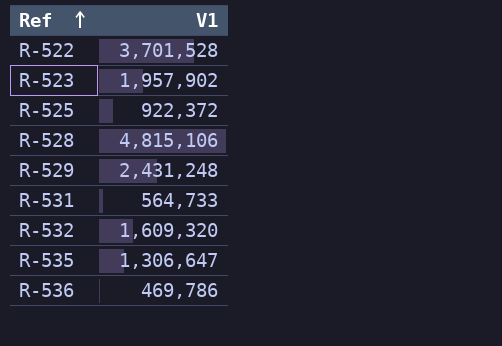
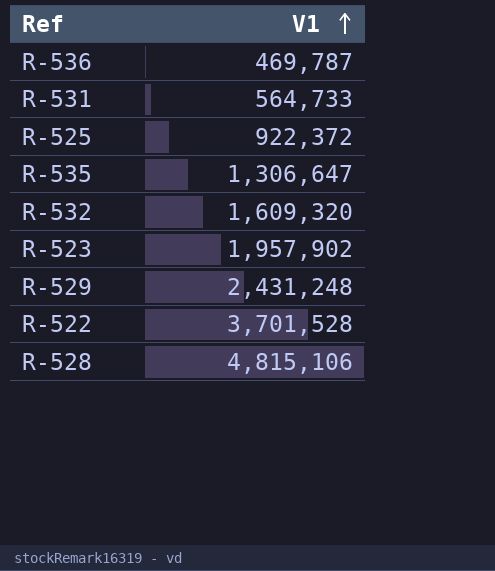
row order: Ref ascending -> V1 ascending
R-536 | V1: 469,786 -> 469,787

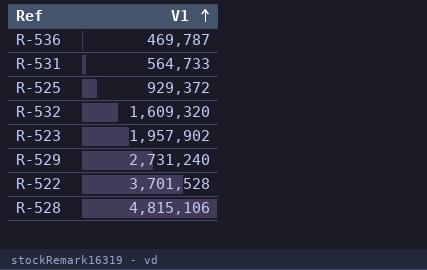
row R-535: 1,306,647 -> none
R-525 | V1: 922,372 -> 929,372
R-529 | V1: 2,431,248 -> 2,731,240

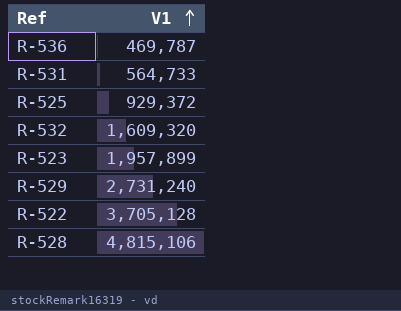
R-523 | V1: 1,957,902 -> 1,957,899
R-522 | V1: 3,701,528 -> 3,705,128

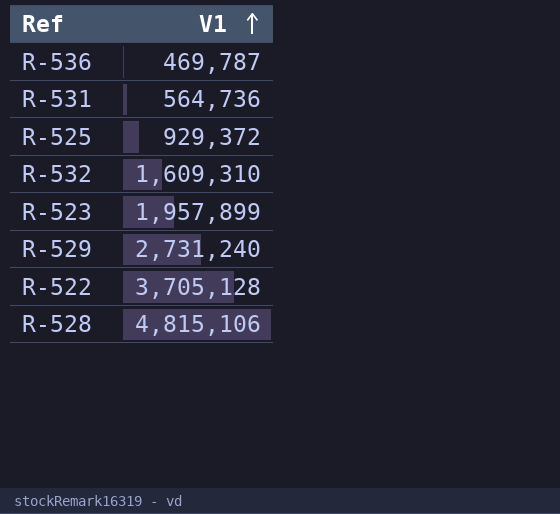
R-531 | V1: 564,733 -> 564,736
R-532 | V1: 1,609,320 -> 1,609,310

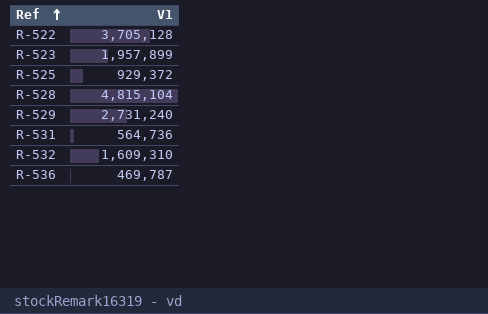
row order: V1 ascending -> Ref ascending
R-528 | V1: 4,815,106 -> 4,815,104

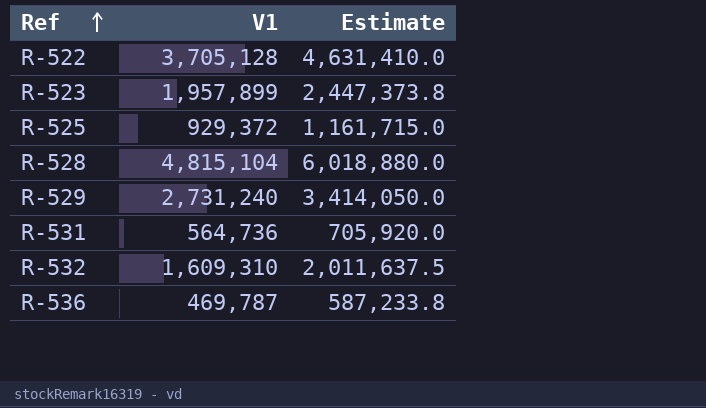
column Estimate | formula: none -> [V1] * 1.25

